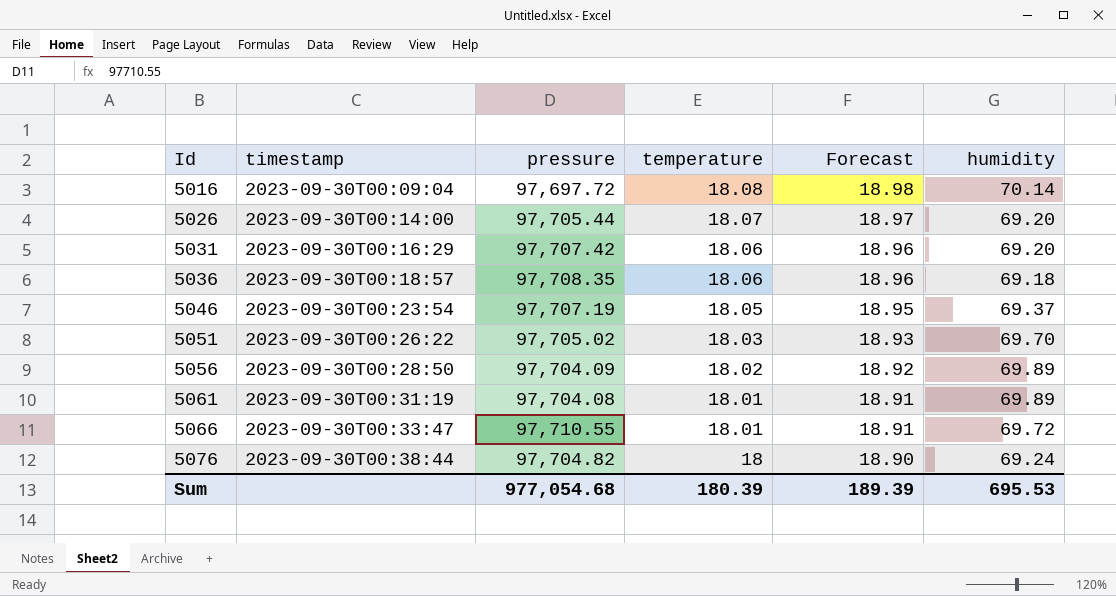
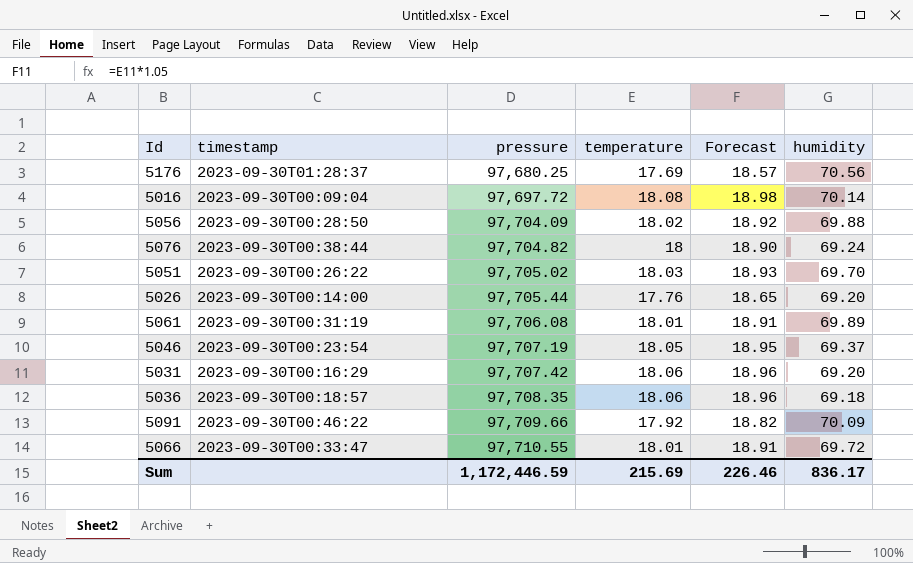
row order: Id ascending -> pressure ascending
row 5176: none -> 2023-09-30T01:28:37 | 97,680.25 | 17.69 | 18.57 | 70.56
5056 | humidity: 69.89 -> 69.88
5026 | temperature: 18.07 -> 17.76
5026 | Forecast: 18.97 -> 18.65
5061 | pressure: 97,704.08 -> 97,706.08
row 5091: none -> 2023-09-30T00:46:22 | 97,709.66 | 17.92 | 18.82 | 70.09
Sum | pressure: 977,054.68 -> 1,172,446.59
Sum | temperature: 180.39 -> 215.69
Sum | Forecast: 189.39 -> 226.46
Sum | humidity: 695.53 -> 836.17

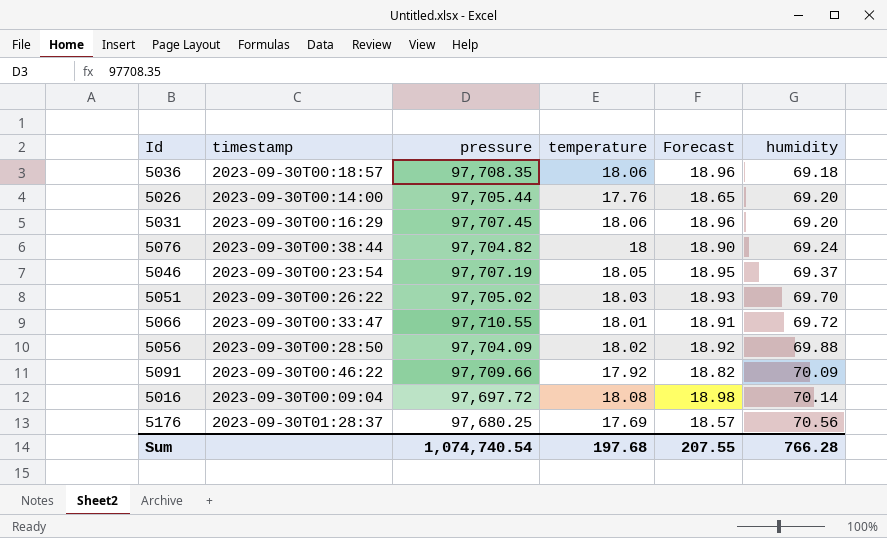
row order: pressure ascending -> humidity ascending
row 5061: 2023-09-30T00:31:19 | 97,706.08 | 18.01 | 18.91 | 69.89 -> none
5031 | pressure: 97,707.42 -> 97,707.45
Sum | pressure: 1,172,446.59 -> 1,074,740.54
Sum | temperature: 215.69 -> 197.68
Sum | Forecast: 226.46 -> 207.55
Sum | humidity: 836.17 -> 766.28

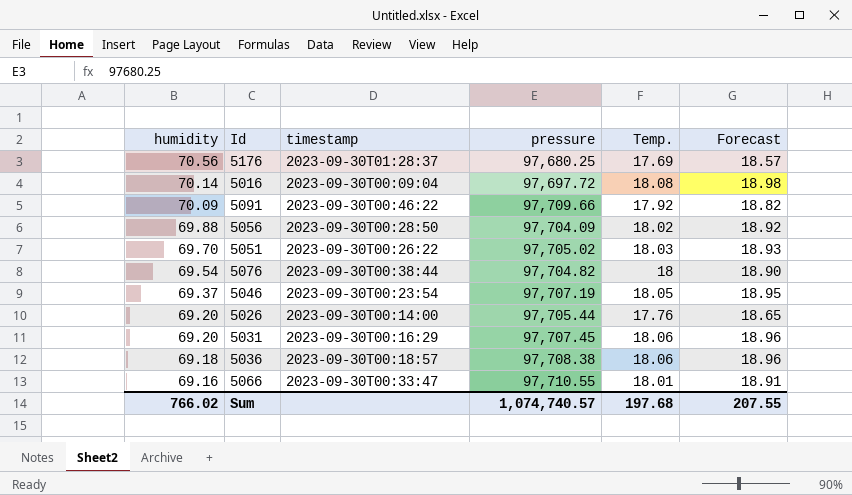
row order: humidity ascending -> humidity descending
column humidity | position: 6 -> 1
column name: temperature -> Temp.
5076 | humidity: 69.24 -> 69.54
5036 | pressure: 97,708.35 -> 97,708.38
5066 | humidity: 69.72 -> 69.16
Sum | humidity: 766.28 -> 766.02
Sum | pressure: 1,074,740.54 -> 1,074,740.57

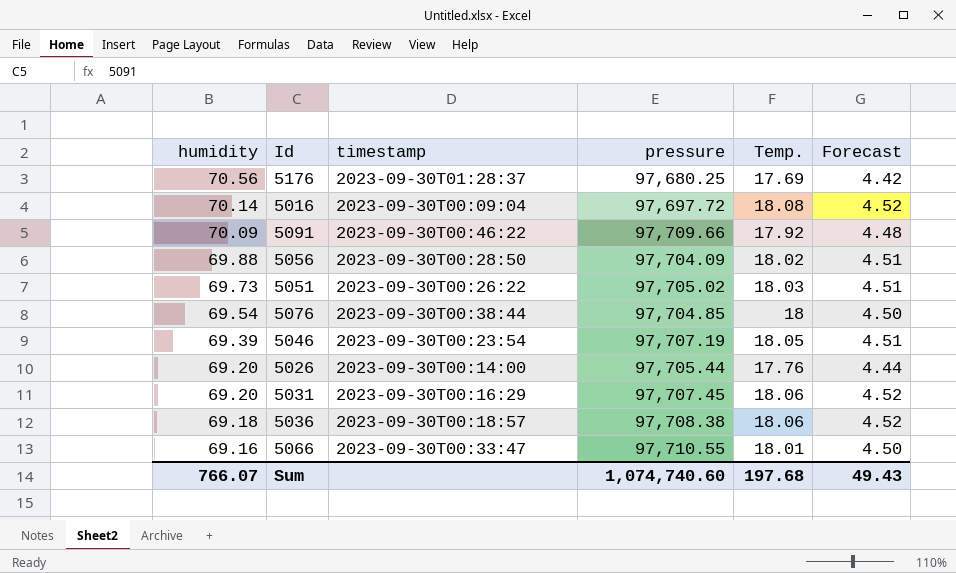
column Forecast | formula: [Temp.] * 1.05 -> [Temp.] * 0.25
5051 | humidity: 69.70 -> 69.73
5076 | pressure: 97,704.82 -> 97,704.85
5046 | humidity: 69.37 -> 69.39
Sum | humidity: 766.02 -> 766.07
Sum | pressure: 1,074,740.57 -> 1,074,740.60
Sum | Forecast: 207.55 -> 49.43

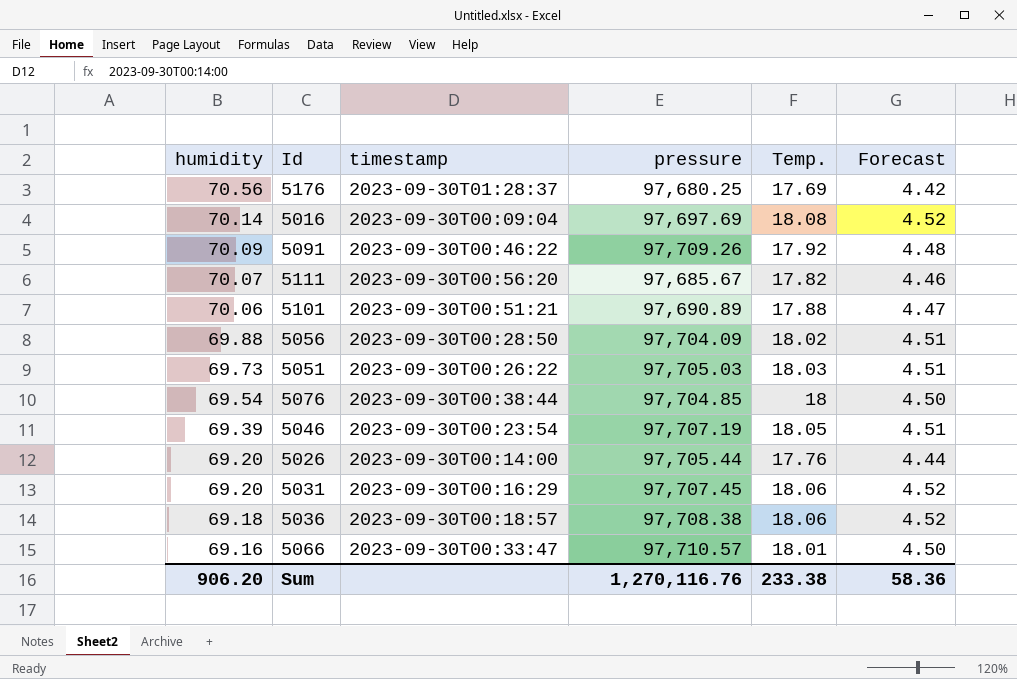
5016 | pressure: 97,697.72 -> 97,697.69
5091 | pressure: 97,709.66 -> 97,709.26
row 5111: none -> 70.07 | 2023-09-30T00:56:20 | 97,685.67 | 17.82 | 4.46
row 5101: none -> 70.06 | 2023-09-30T00:51:21 | 97,690.89 | 17.88 | 4.47
5051 | pressure: 97,705.02 -> 97,705.03
5066 | pressure: 97,710.55 -> 97,710.57
Sum | humidity: 766.07 -> 906.20
Sum | pressure: 1,074,740.60 -> 1,270,116.76
Sum | Temp.: 197.68 -> 233.38
Sum | Forecast: 49.43 -> 58.36

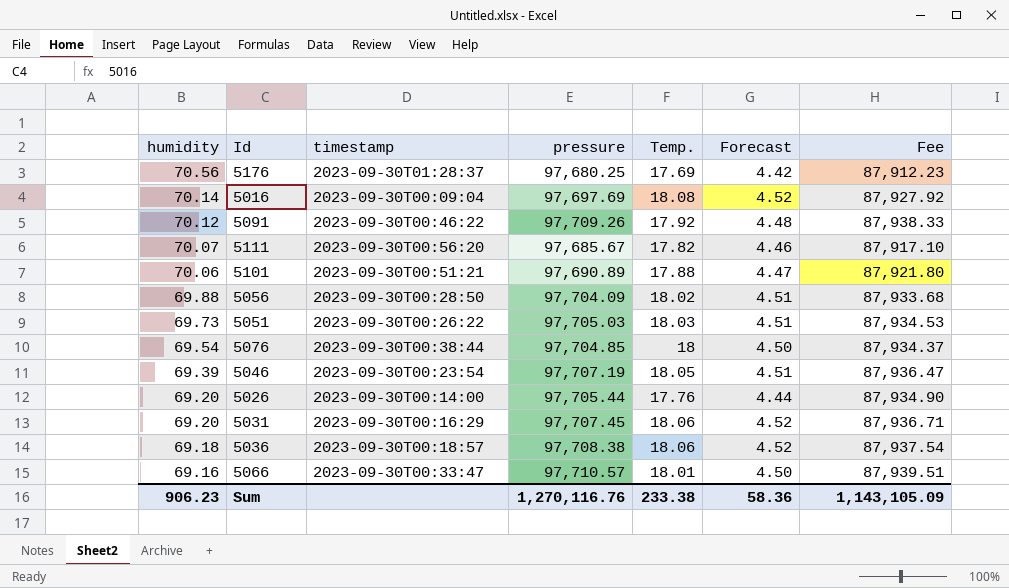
column Fee | formula: none -> [pressure] * 0.9
5091 | humidity: 70.09 -> 70.12
Sum | humidity: 906.20 -> 906.23

